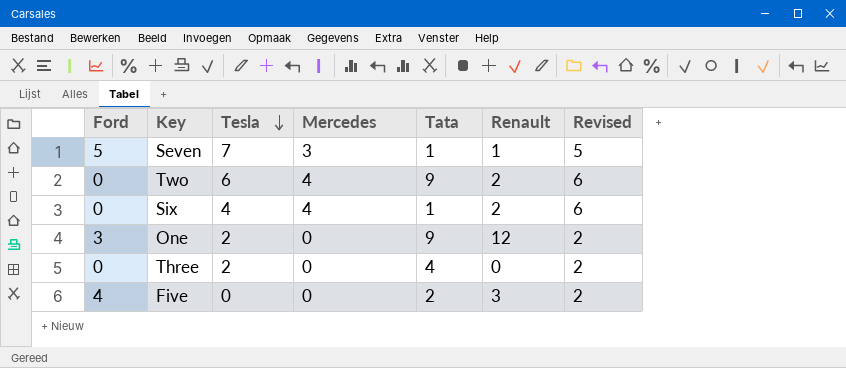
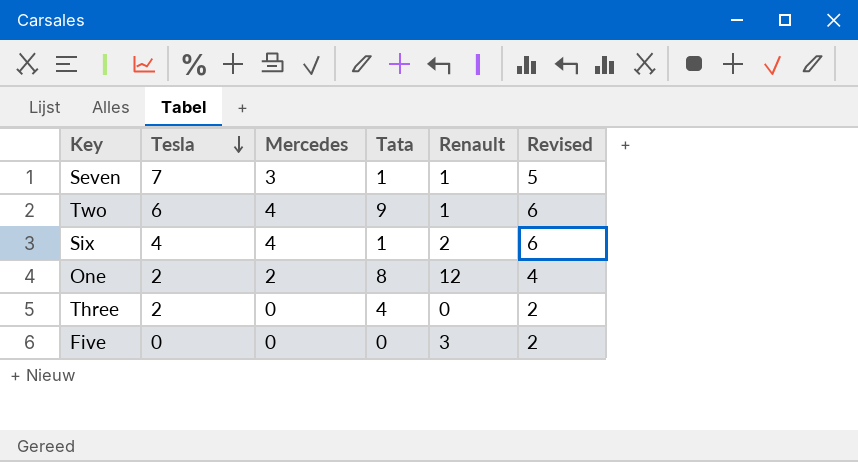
column Ford | position: 1 -> none
Two | Renault: 2 -> 1
One | Mercedes: 0 -> 2
One | Tata: 9 -> 8
One | Revised: 2 -> 4
Five | Tata: 2 -> 0

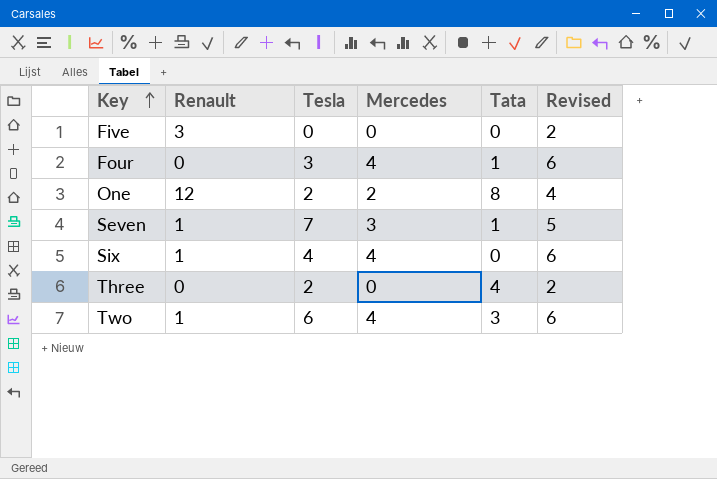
row order: Tesla descending -> Key ascending
column Renault | position: 5 -> 2
row Four: none -> 0 | 3 | 4 | 1 | 6
Six | Renault: 2 -> 1
Six | Tata: 1 -> 0
Two | Tata: 9 -> 3

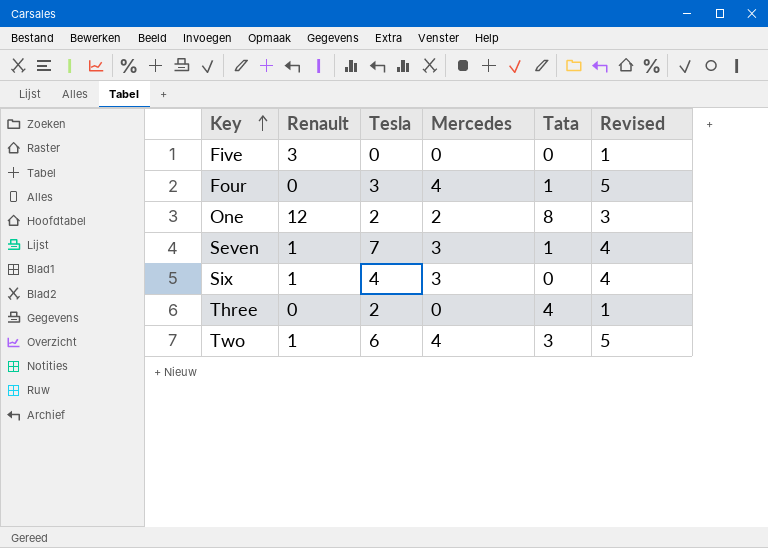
column Revised | formula: [Mercedes] + 2 -> [Mercedes] + 1
Six | Mercedes: 4 -> 3

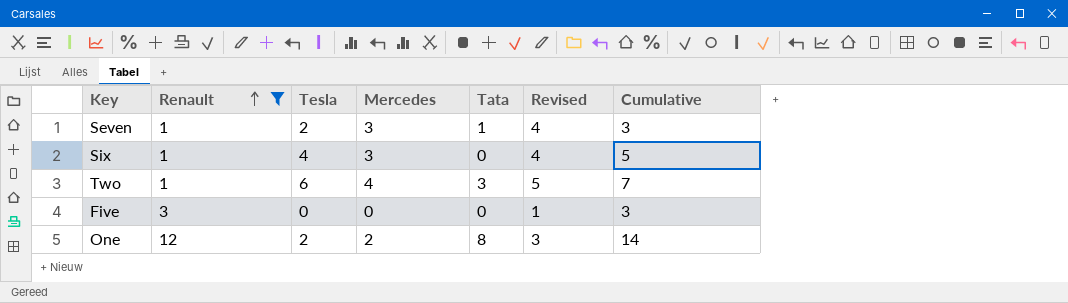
filter: none -> Renault != 0
row order: Key ascending -> Renault ascending
column Cumulative | formula: none -> [Renault] + [Tesla]
Seven | Tesla: 7 -> 2

